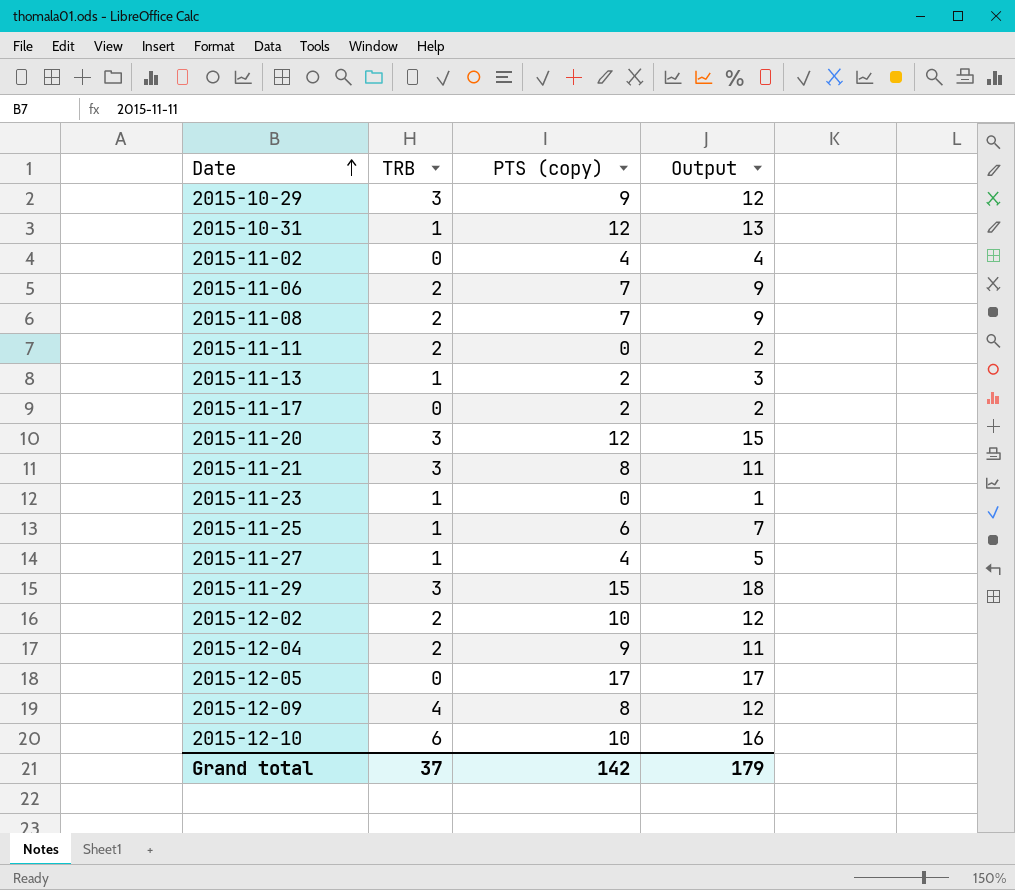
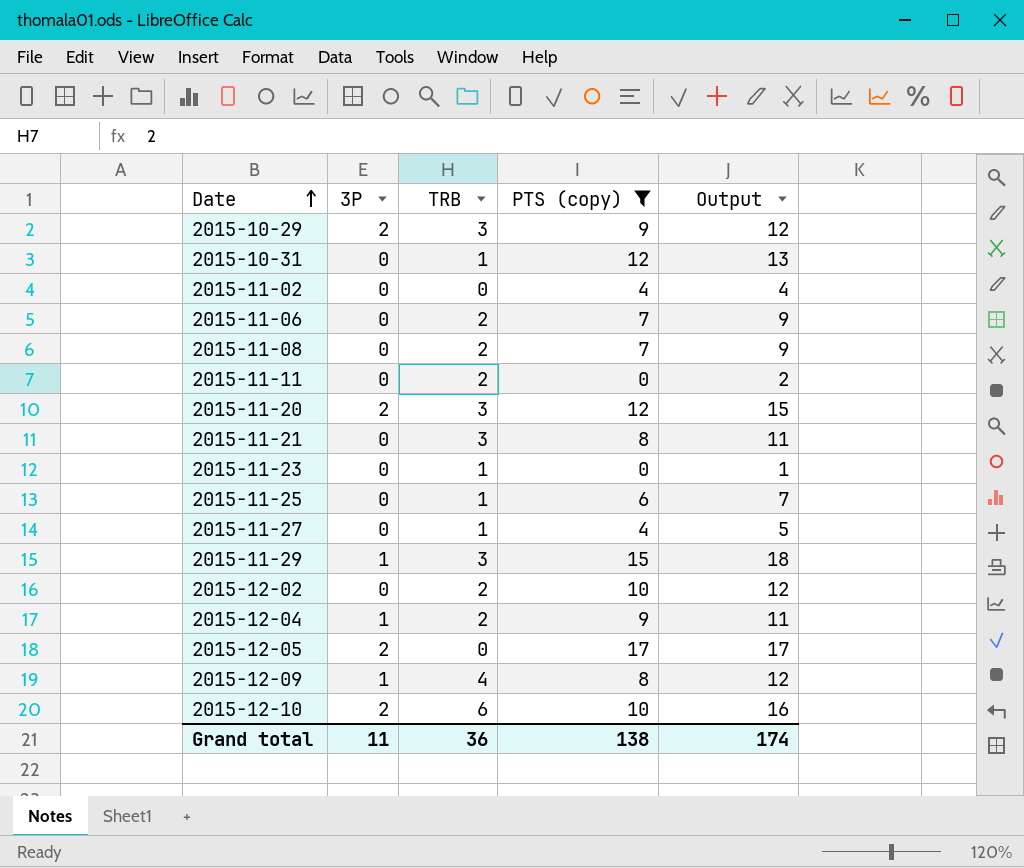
filter: none -> PTS (copy) != 2
column 3P | position: none -> 2
Grand total | TRB: 37 -> 36
Grand total | PTS (copy): 142 -> 138
Grand total | Output: 179 -> 174

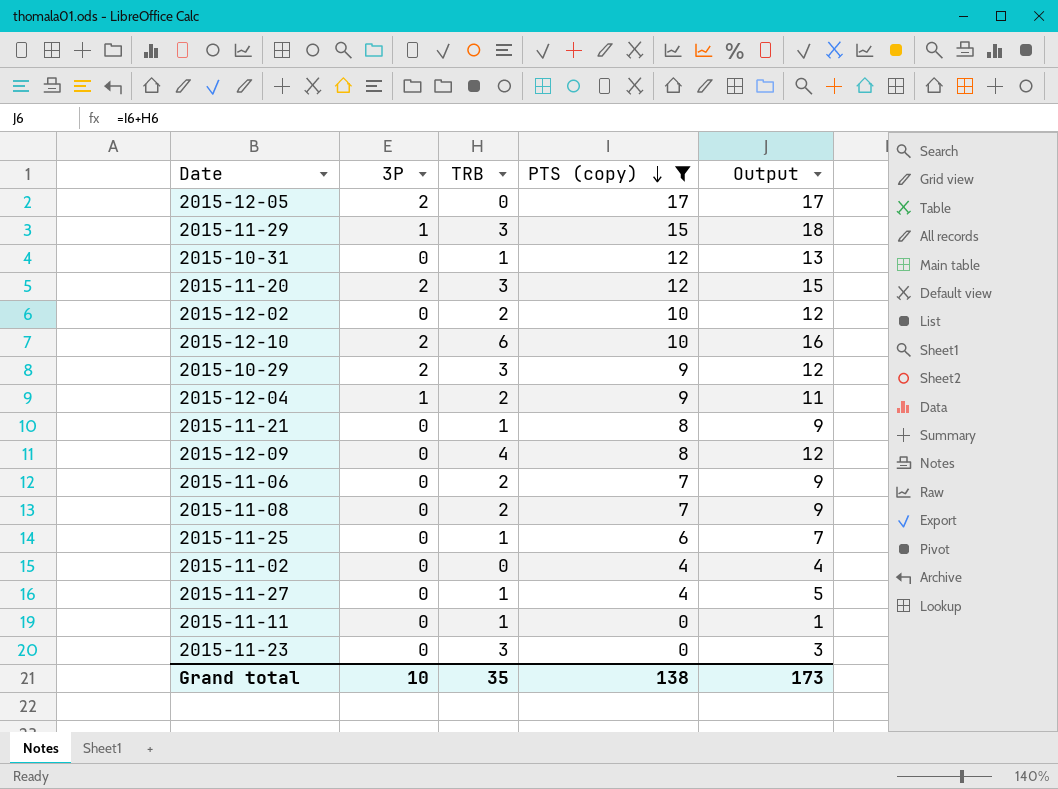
row order: Date ascending -> PTS (copy) descending
2015-11-21 | TRB: 3 -> 1
2015-11-21 | Output: 11 -> 9
2015-12-09 | 3P: 1 -> 0
2015-11-11 | TRB: 2 -> 1
2015-11-11 | Output: 2 -> 1
2015-11-23 | TRB: 1 -> 3
2015-11-23 | Output: 1 -> 3
Grand total | 3P: 11 -> 10
Grand total | TRB: 36 -> 35
Grand total | Output: 174 -> 173

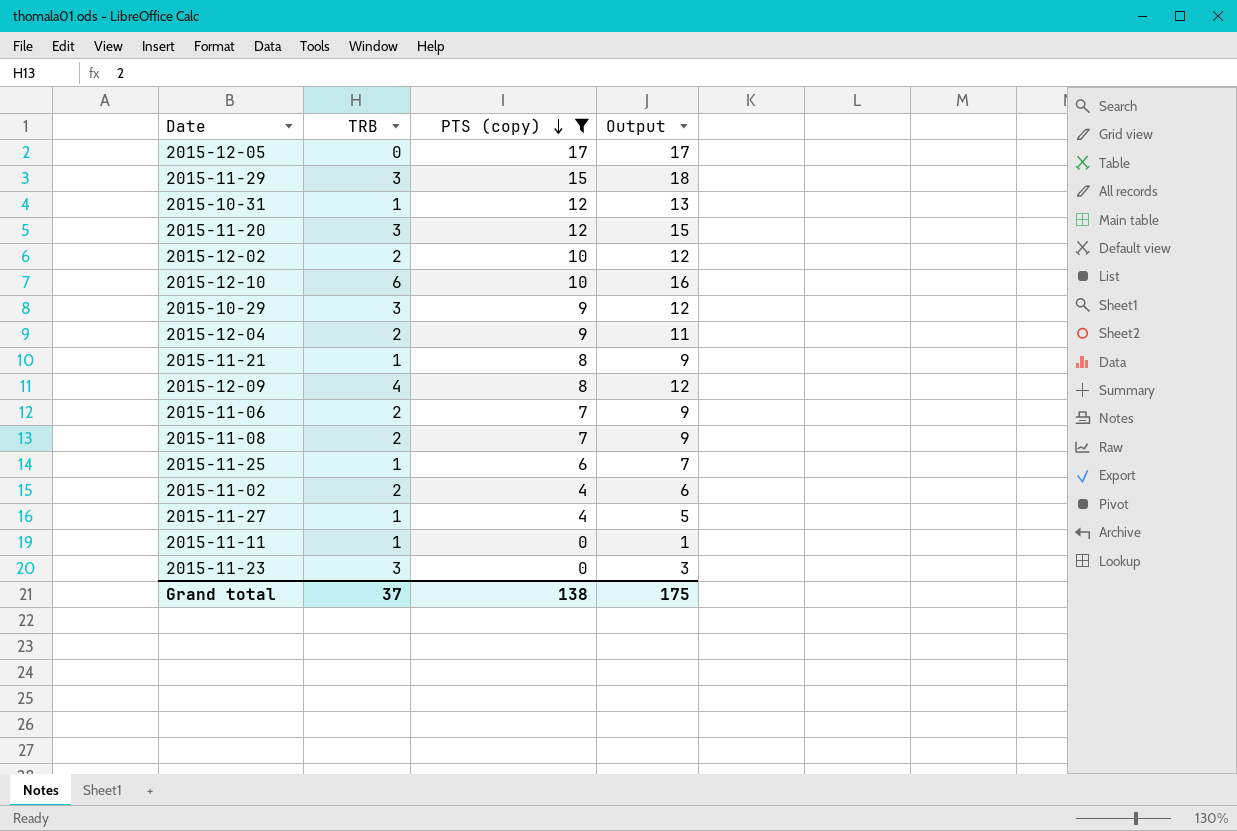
column 3P | position: 2 -> none
2015-11-02 | TRB: 0 -> 2
2015-11-02 | Output: 4 -> 6
Grand total | TRB: 35 -> 37
Grand total | Output: 173 -> 175

